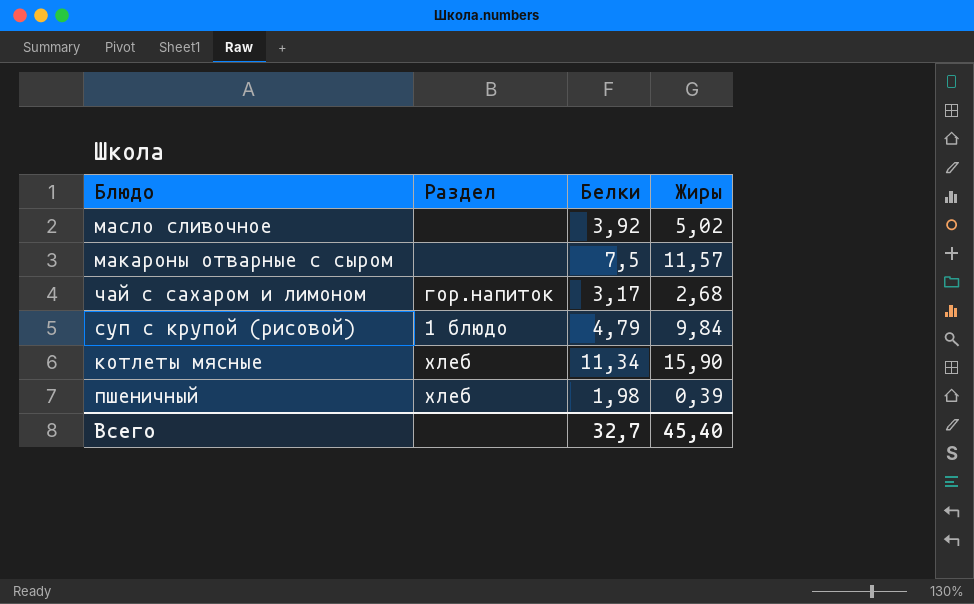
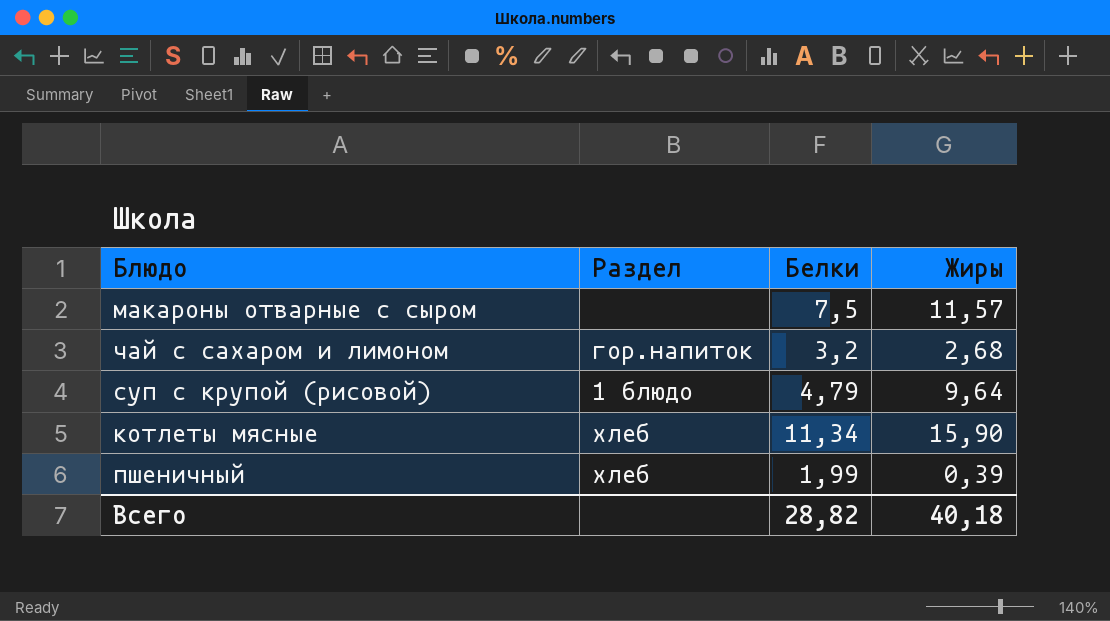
row масло сливочное: none | 3,92 | 5,02 -> none
чай с сахаром и лимоном | Белки: 3,17 -> 3,2
суп с крупой (рисовой) | Жиры: 9,84 -> 9,64
пшеничный | Белки: 1,98 -> 1,99
Всего | Белки: 32,7 -> 28,82
Всего | Жиры: 45,40 -> 40,18

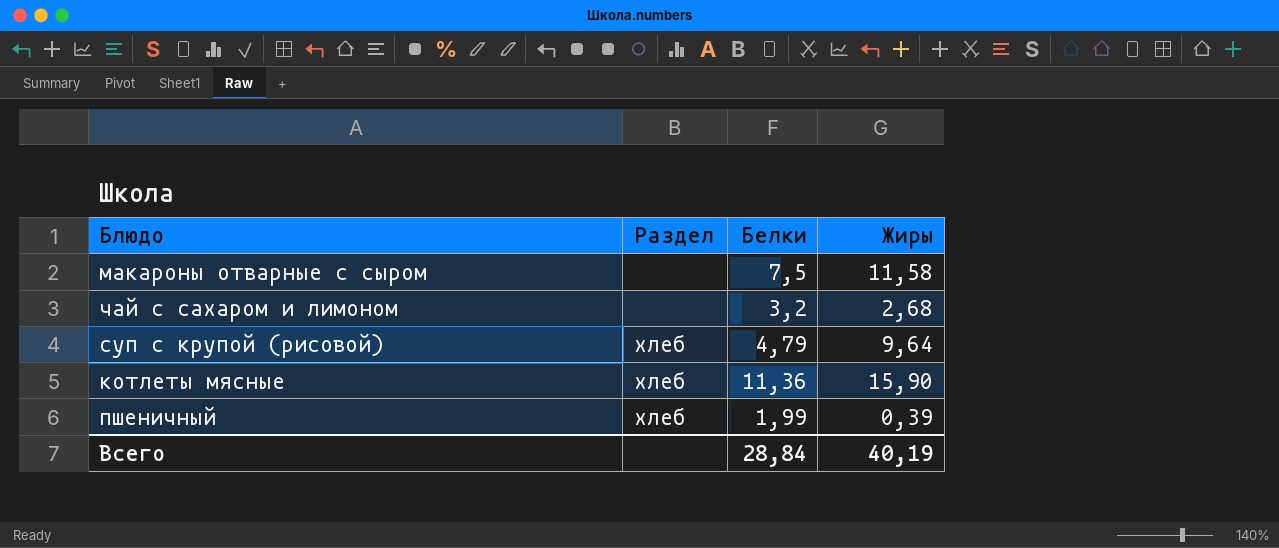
макароны отварные с сыром | Жиры: 11,57 -> 11,58
чай с сахаром и лимоном | Раздел: гор.напиток -> none
суп с крупой (рисовой) | Раздел: 1 блюдо -> хлеб
котлеты мясные | Белки: 11,34 -> 11,36
Всего | Белки: 28,82 -> 28,84
Всего | Жиры: 40,18 -> 40,19

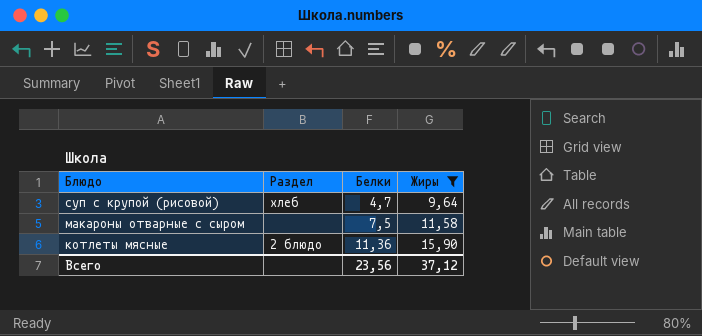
filter: none -> Жиры >= 9,64
row order: none -> Блюдо descending
суп с крупой (рисовой) | Белки: 4,79 -> 4,7
котлеты мясные | Раздел: хлеб -> 2 блюдо
Всего | Белки: 28,84 -> 23,56
Всего | Жиры: 40,19 -> 37,12

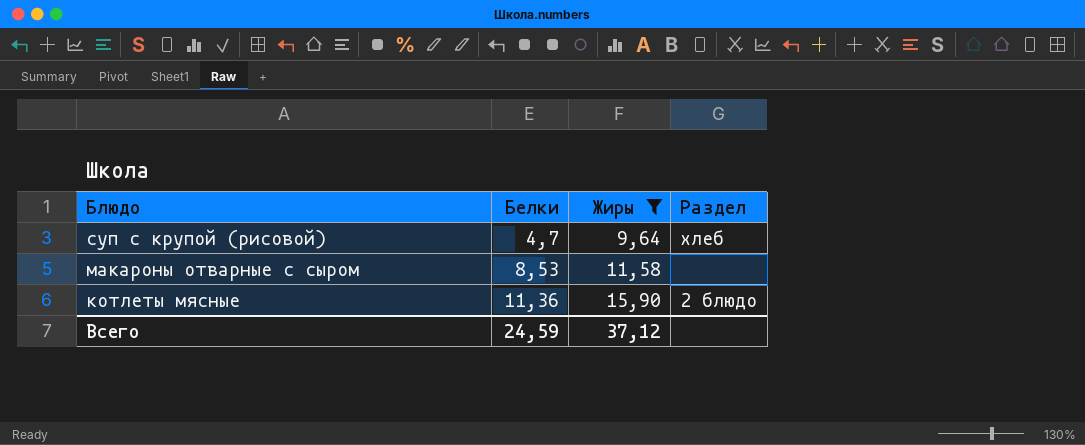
column Раздел | position: 2 -> 4
макароны отварные с сыром | Белки: 7,5 -> 8,53
Всего | Белки: 23,56 -> 24,59

